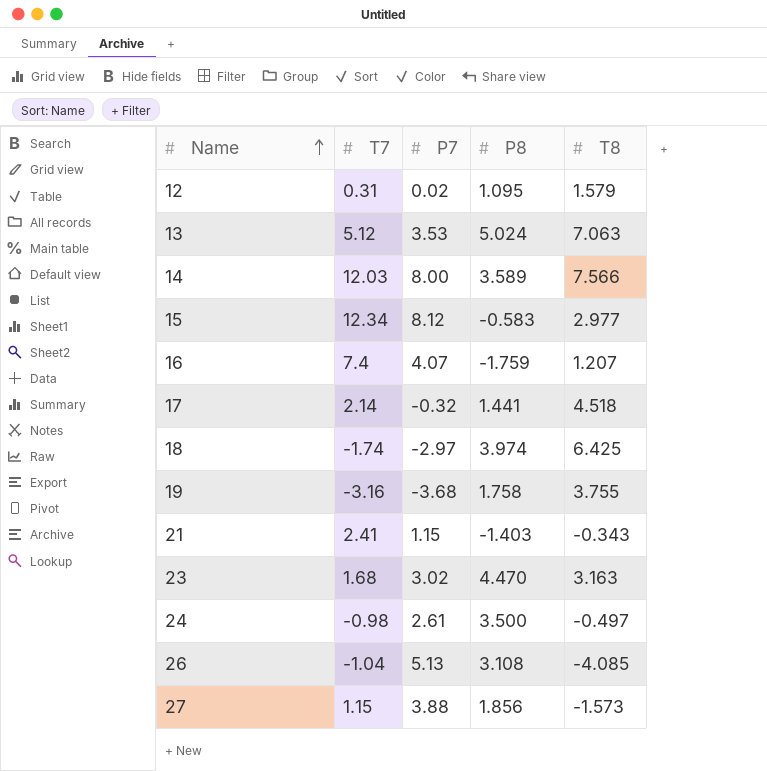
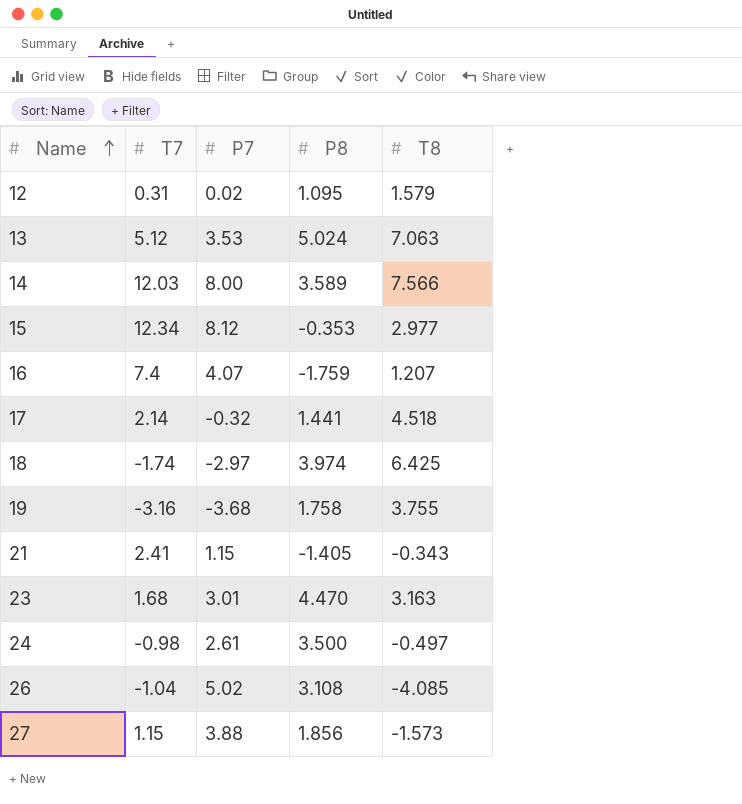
15 | P8: -0.583 -> -0.353
21 | P8: -1.403 -> -1.405
23 | P7: 3.02 -> 3.01
26 | P7: 5.13 -> 5.02

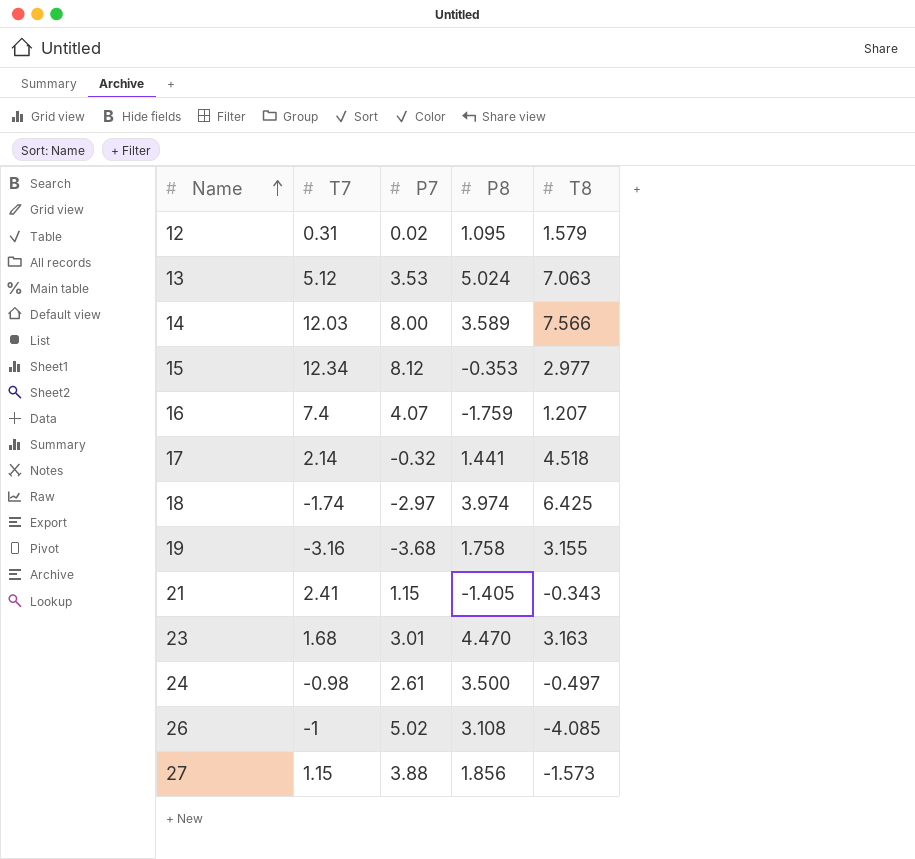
19 | T8: 3.755 -> 3.155
26 | T7: -1.04 -> -1

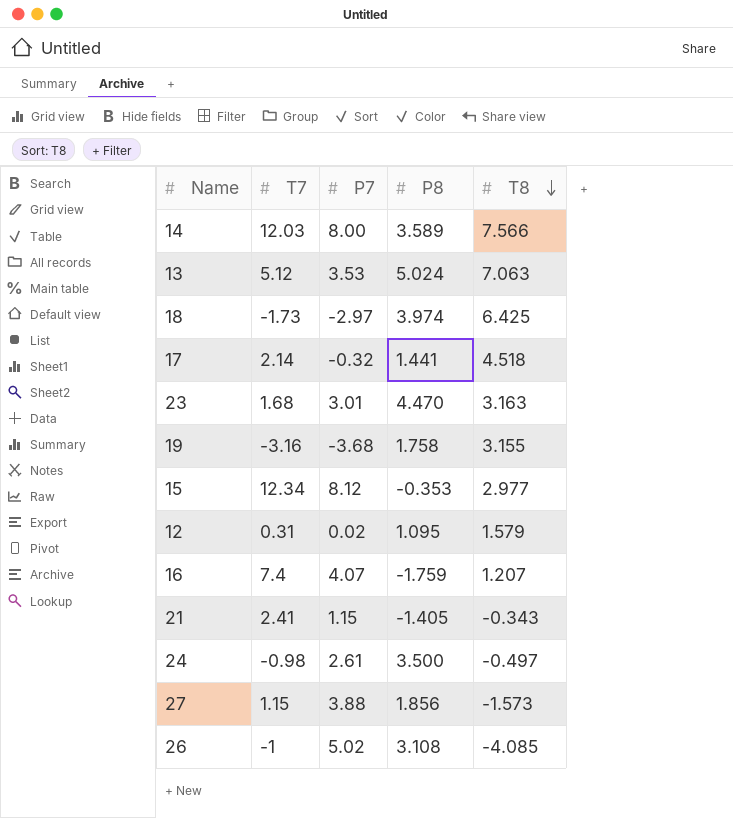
row order: Name ascending -> T8 descending
18 | T7: -1.74 -> -1.73

